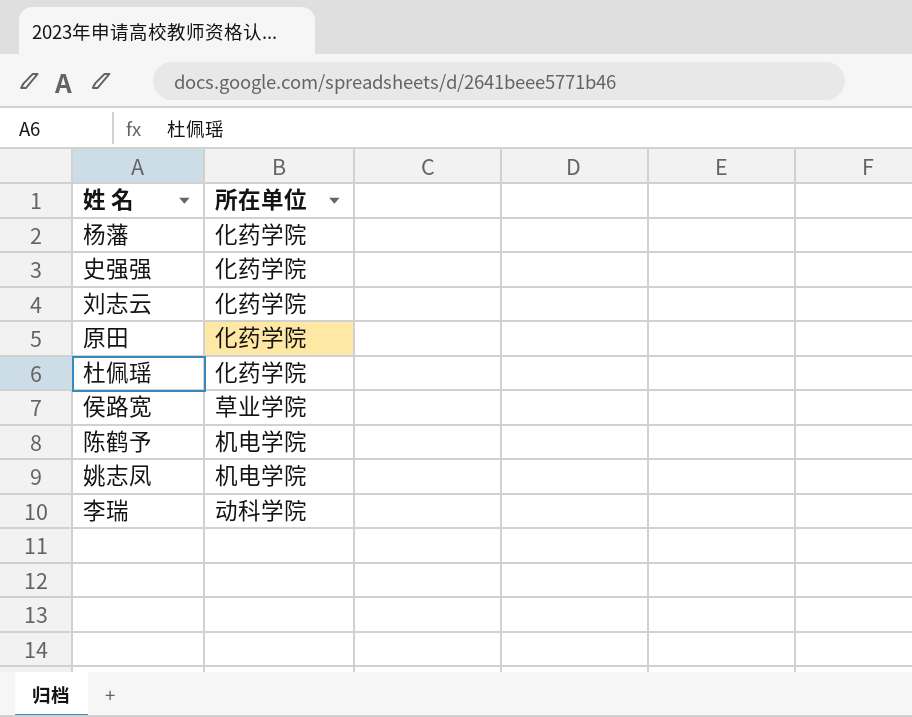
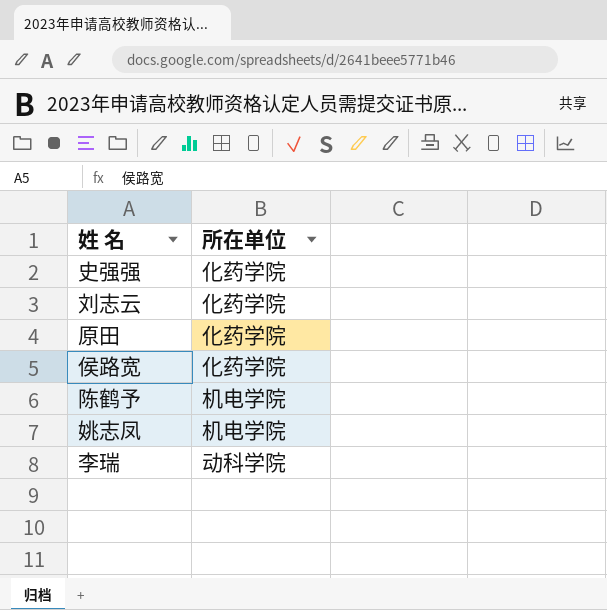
row 杨藩: 化药学院 -> none
row 杜佩瑶: 化药学院 -> none
侯路宽 | 所在单位: 草业学院 -> 化药学院

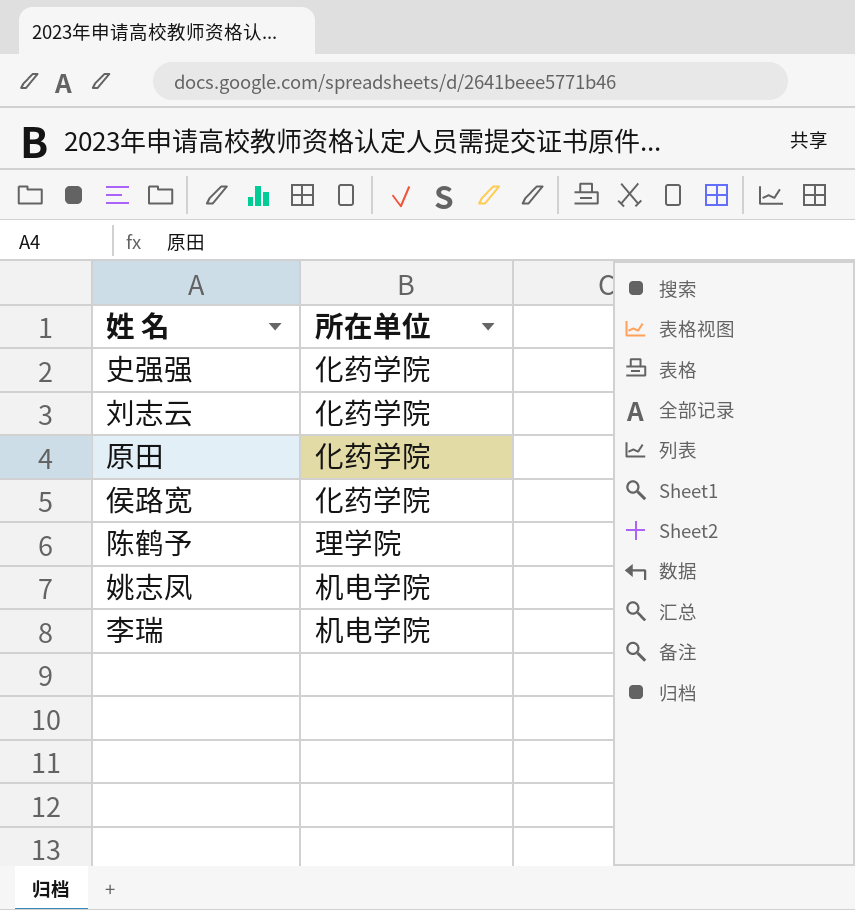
陈鹤予 | 所在单位: 机电学院 -> 理学院
李瑞 | 所在单位: 动科学院 -> 机电学院

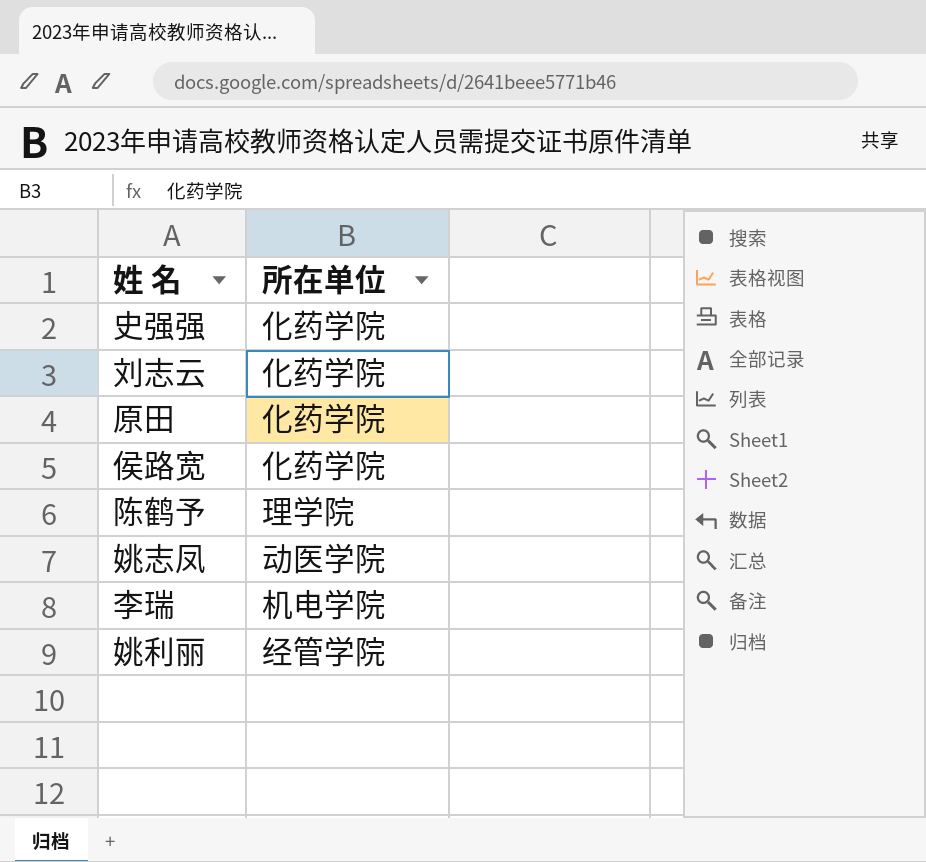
姚志凤 | 所在单位: 机电学院 -> 动医学院
row 姚利丽: none -> 经管学院

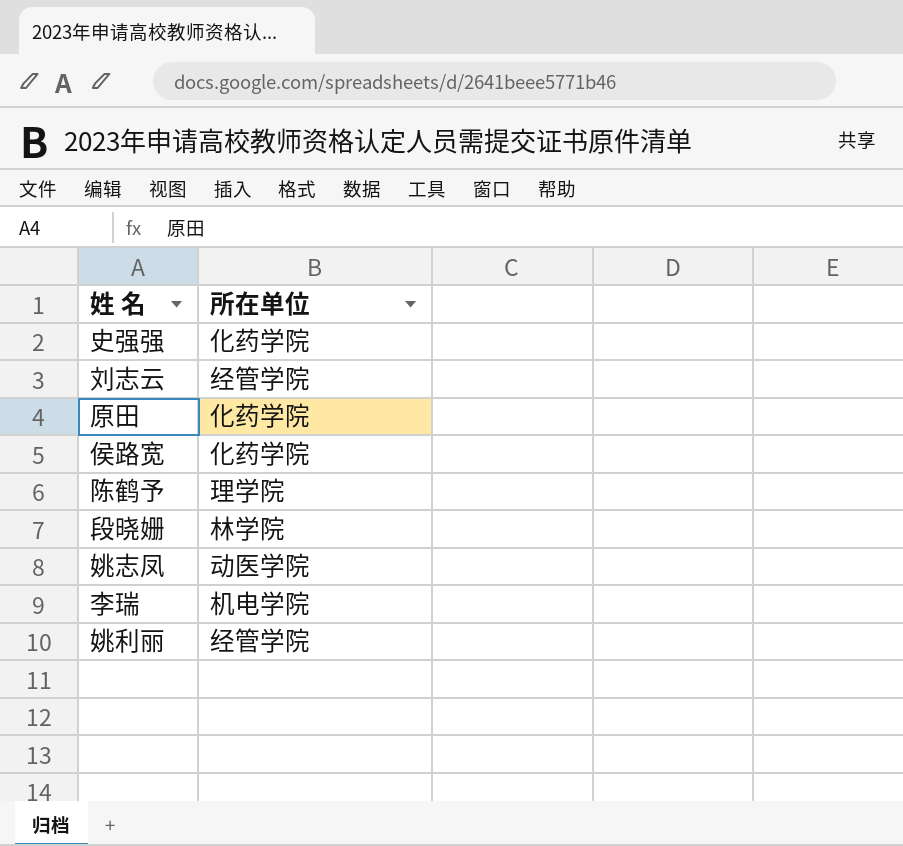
刘志云 | 所在单位: 化药学院 -> 经管学院
row 段晓姗: none -> 林学院

